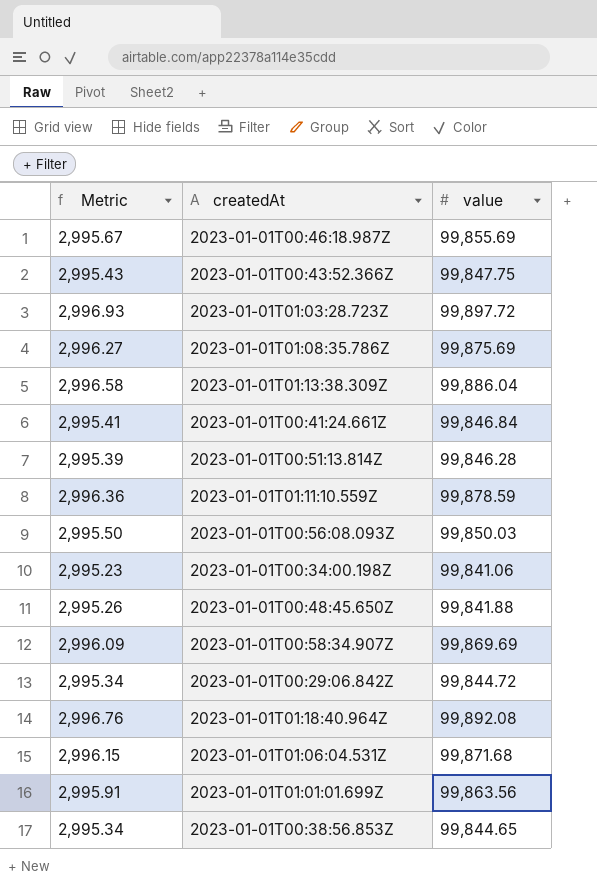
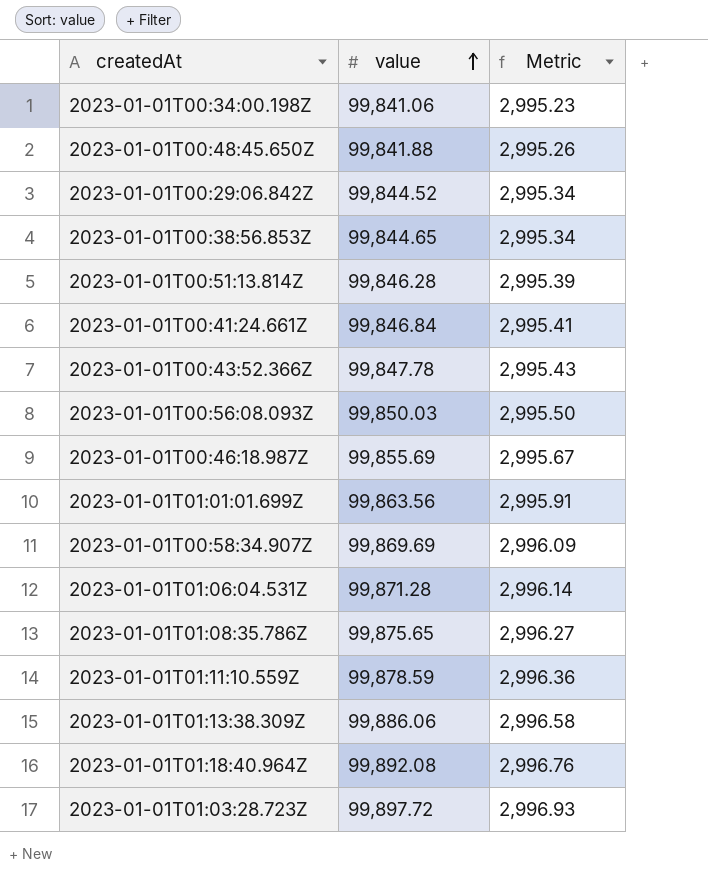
row order: none -> value ascending
column Metric | position: 1 -> 3
2023-01-01T00:29:06.842Z | value: 99,844.72 -> 99,844.52
2023-01-01T00:43:52.366Z | value: 99,847.75 -> 99,847.78
2023-01-01T01:06:04.531Z | value: 99,871.68 -> 99,871.28
2023-01-01T01:06:04.531Z | Metric: 2,996.15 -> 2,996.14
2023-01-01T01:08:35.786Z | value: 99,875.69 -> 99,875.65
2023-01-01T01:13:38.309Z | value: 99,886.04 -> 99,886.06

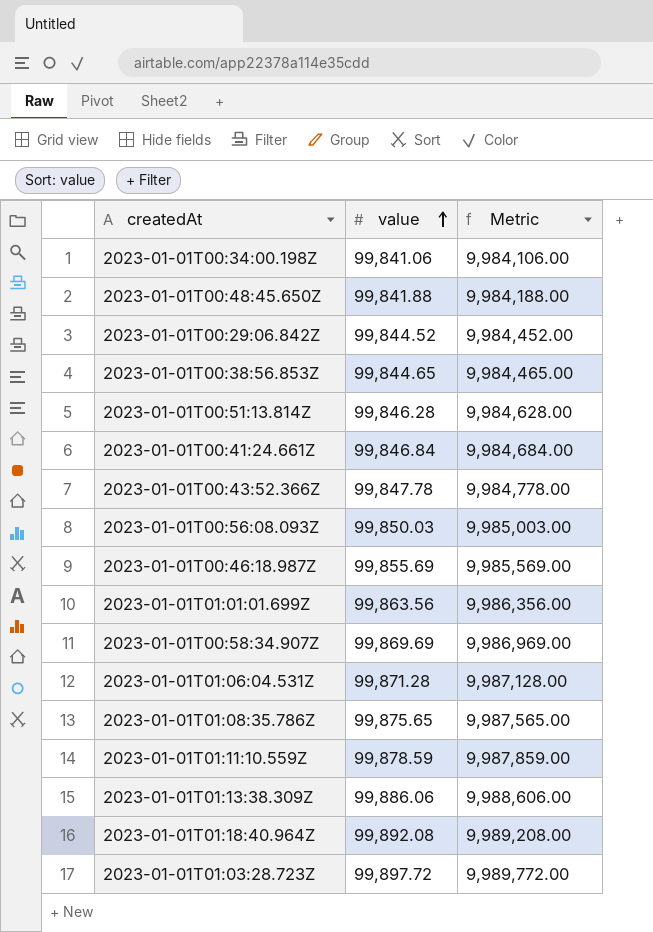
column Metric | formula: [value] * 0.03 -> [value] * 100

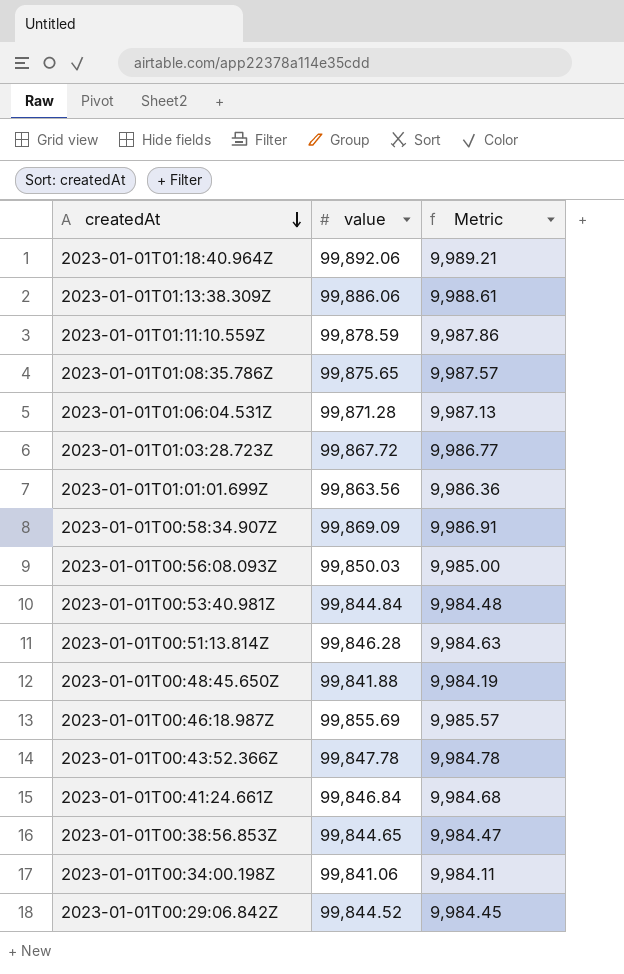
row order: value ascending -> createdAt descending
column Metric | formula: [value] * 100 -> [value] * 0.1
2023-01-01T01:18:40.964Z | value: 99,892.08 -> 99,892.06
2023-01-01T01:03:28.723Z | value: 99,897.72 -> 99,867.72
2023-01-01T00:58:34.907Z | value: 99,869.69 -> 99,869.09
row 2023-01-01T00:53:40.981Z: none -> 99,844.84 | 9,984.48

